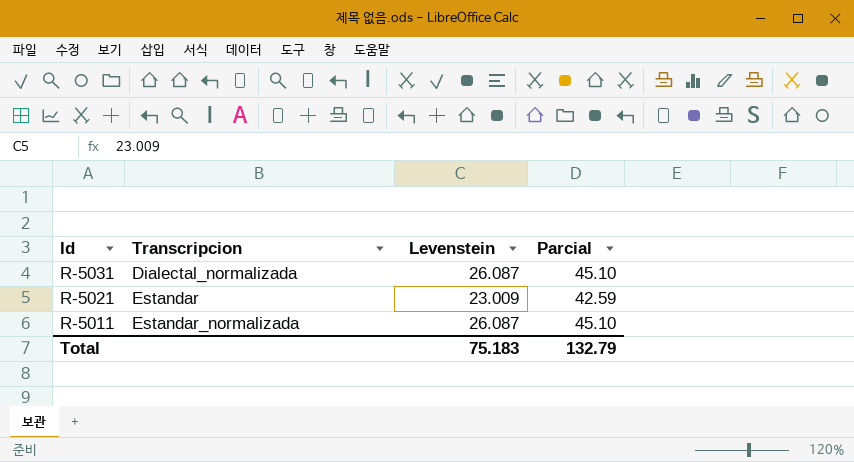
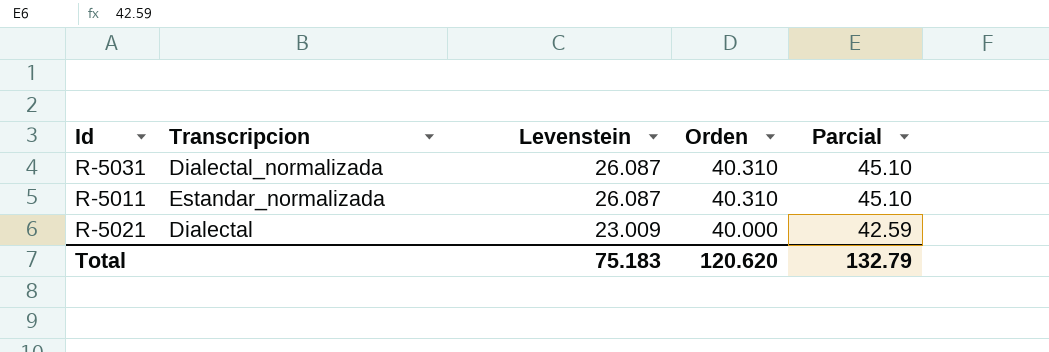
row order: Id descending -> Levenstein descending
column Orden | position: none -> 4
R-5021 | Transcripcion: Estandar -> Dialectal

